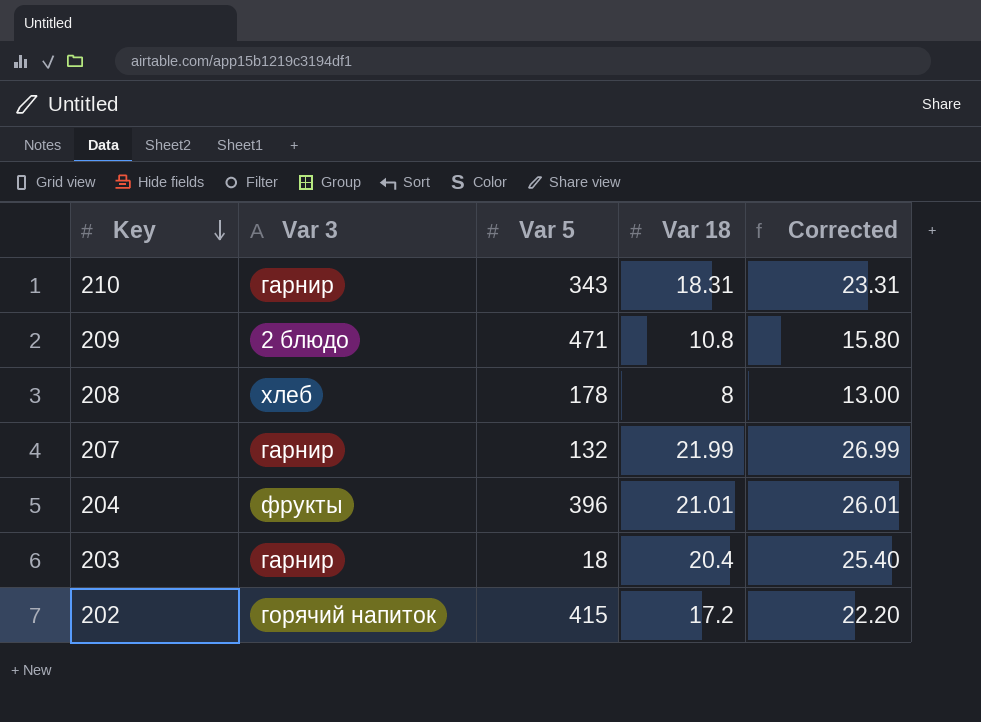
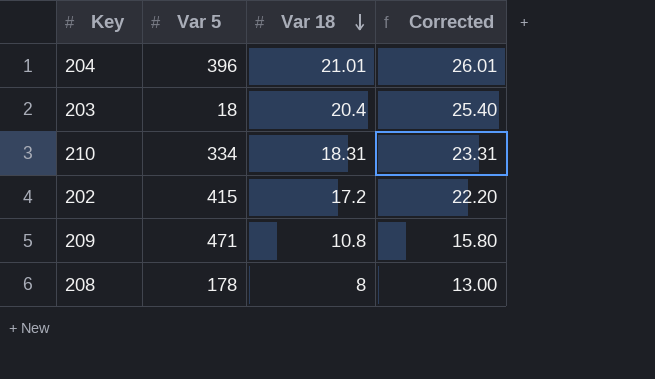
row order: Key descending -> Var 18 descending
column Var 3 | position: 2 -> none
row 207: гарнир | 132 | 21.99 | 26.99 -> none
210 | Var 5: 343 -> 334

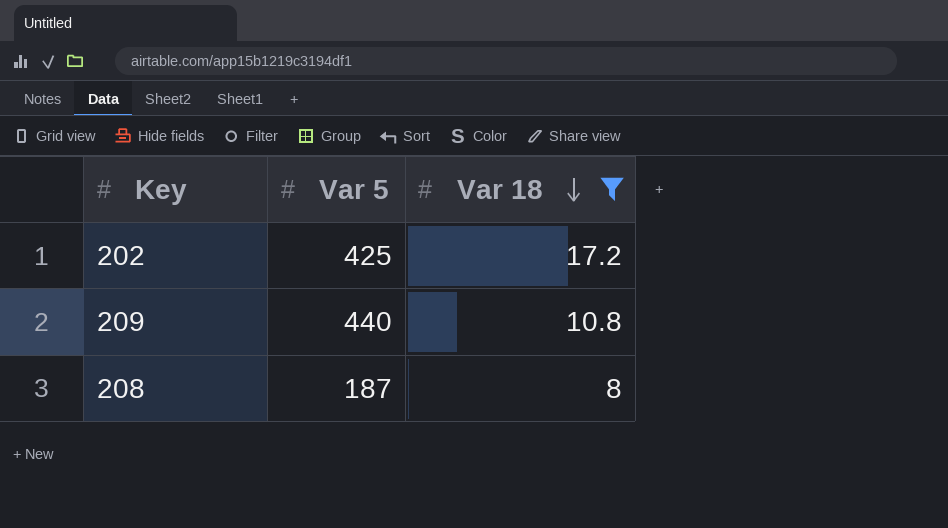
filter: none -> Var 18 <= 17.2
column Corrected | formula: [Var 18] + 5 -> none
202 | Var 5: 415 -> 425
209 | Var 5: 471 -> 440
208 | Var 5: 178 -> 187

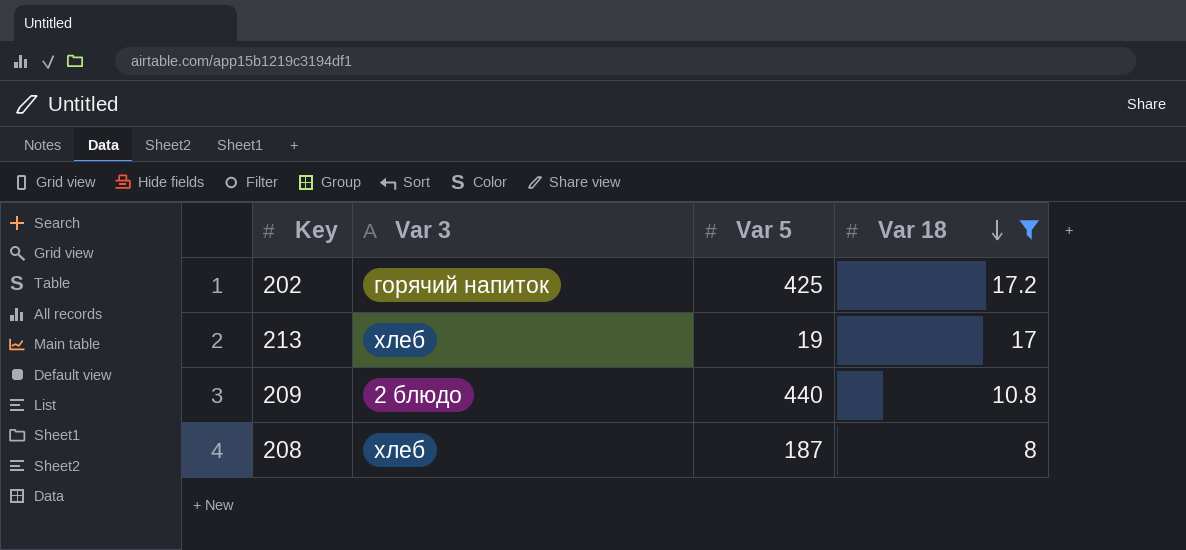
column Var 3 | position: none -> 2
row 213: none -> хлеб | 19 | 17

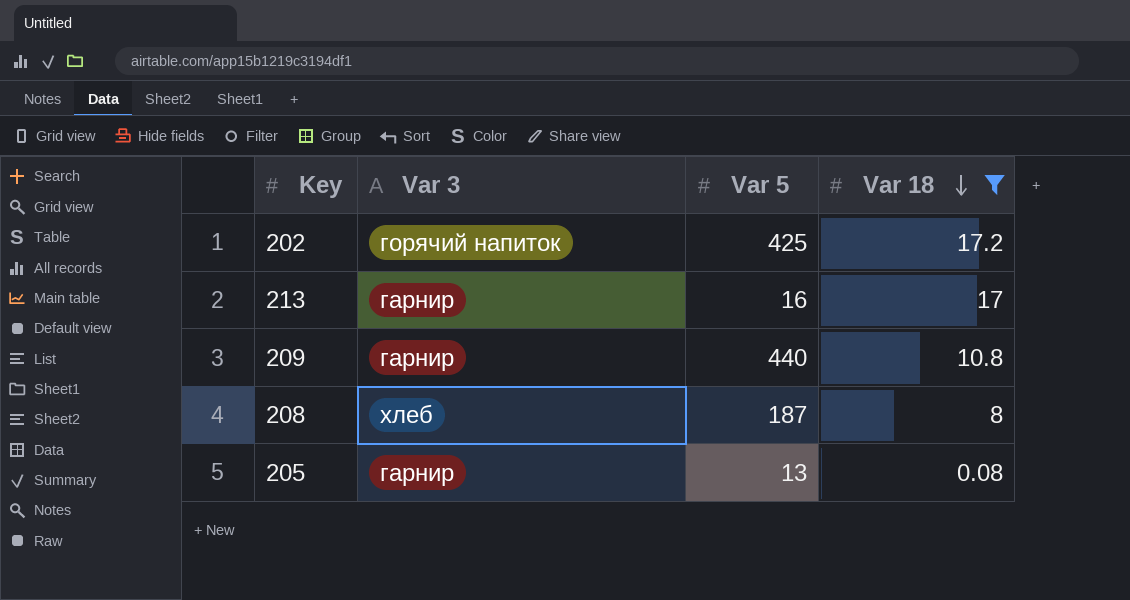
213 | Var 3: хлеб -> гарнир
213 | Var 5: 19 -> 16
209 | Var 3: 2 блюдо -> гарнир
row 205: none -> гарнир | 13 | 0.08

